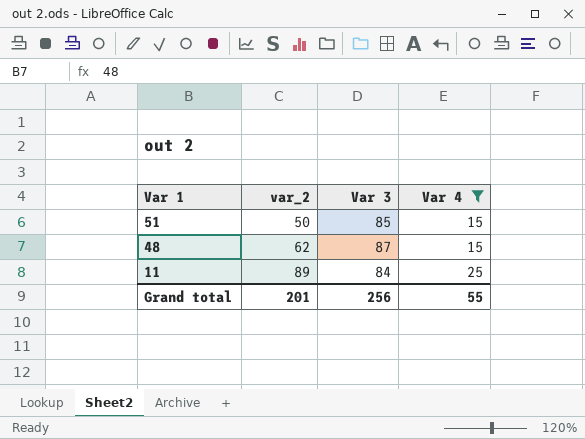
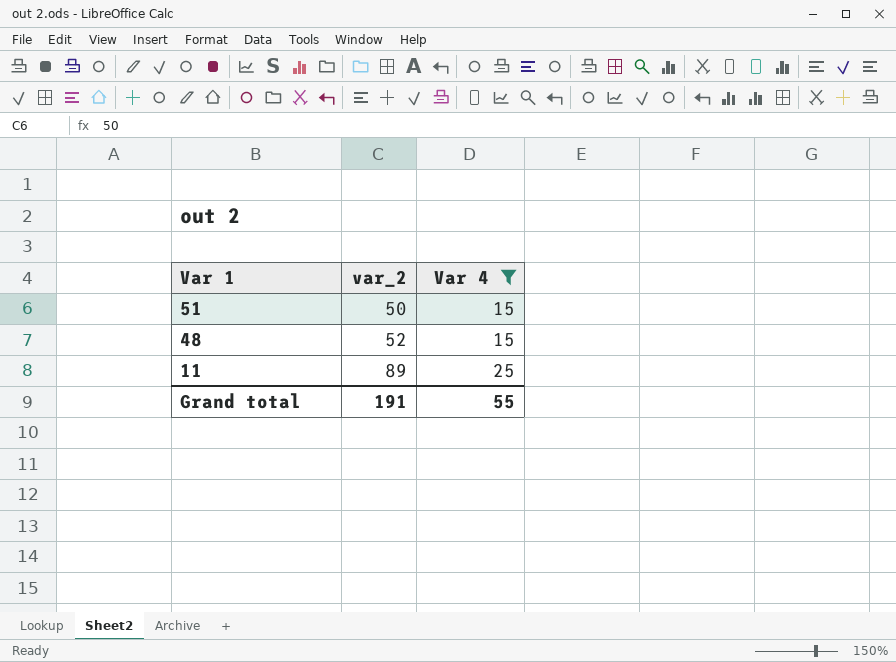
column Var 3 | position: 3 -> none
48 | var_2: 62 -> 52
Grand total | var_2: 201 -> 191

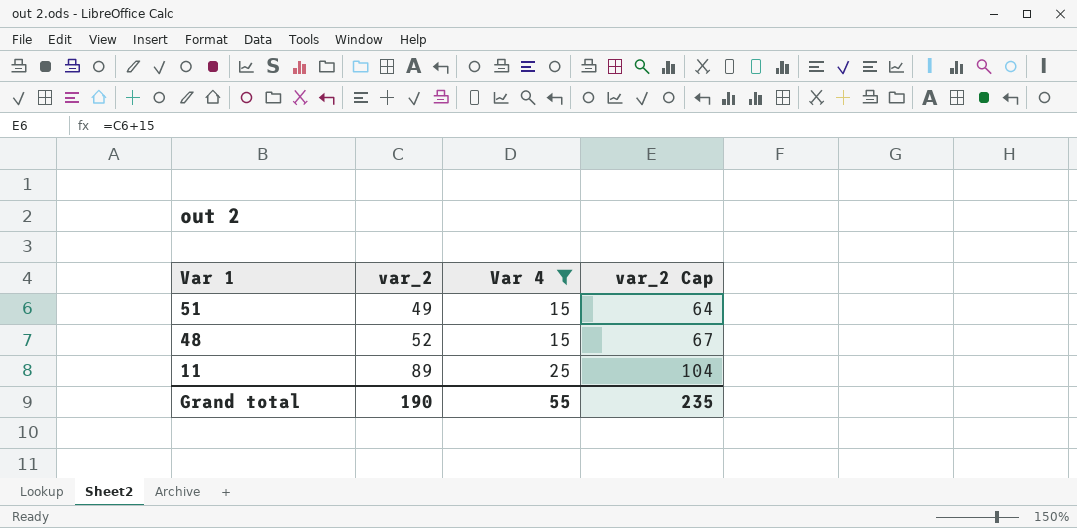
column var_2 Cap | formula: none -> [var_2] + 15
51 | var_2: 50 -> 49
Grand total | var_2: 191 -> 190

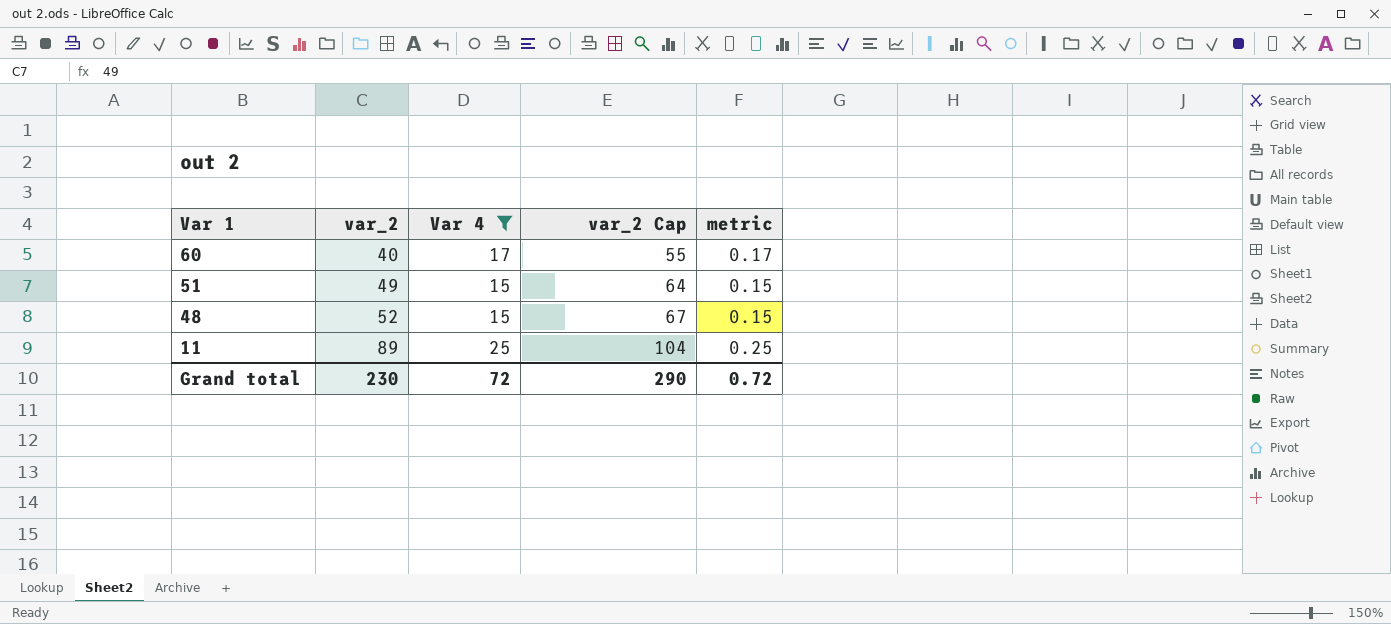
column metric | formula: none -> [Var 4] * 0.01
row 60: none -> 40 | 17 | 55 | 0.17
Grand total | var_2: 190 -> 230
Grand total | Var 4: 55 -> 72
Grand total | var_2 Cap: 235 -> 290

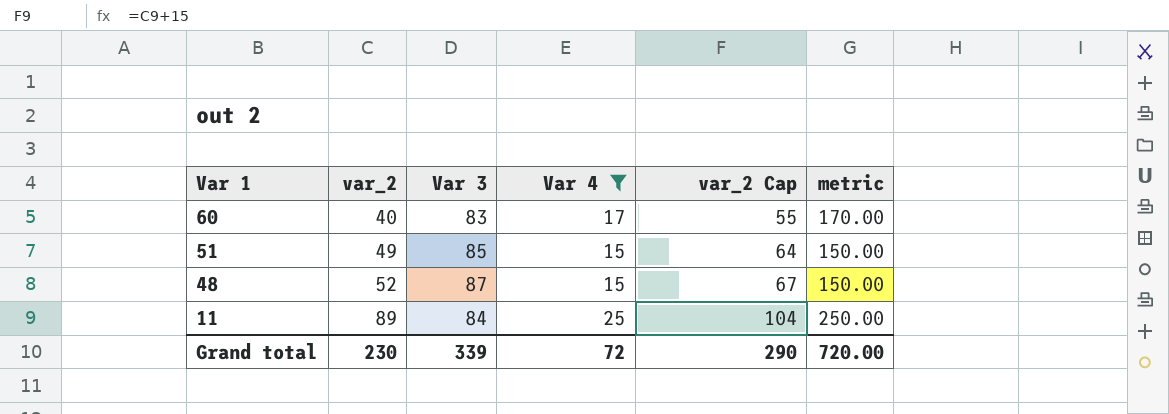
column Var 3 | position: none -> 3
column metric | formula: [Var 4] * 0.01 -> [Var 4] * 10
Grand total | metric: 0.72 -> 720.00

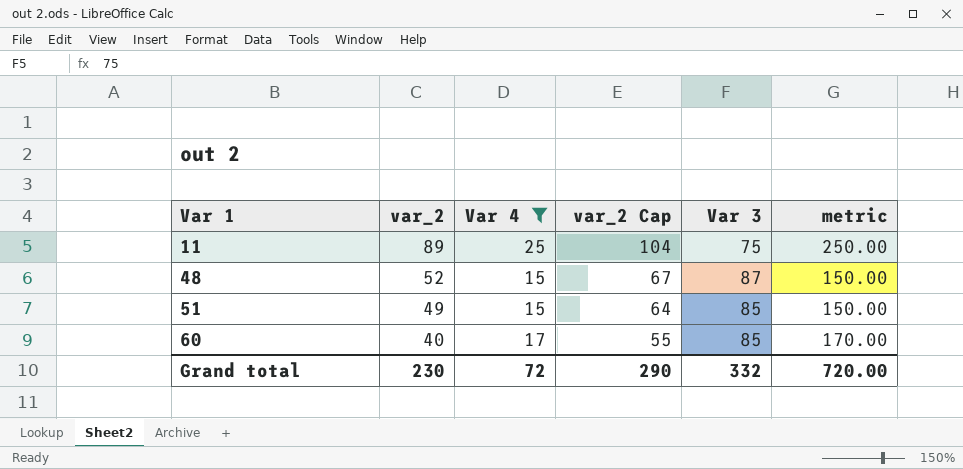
row order: Var 1 descending -> Var 1 ascending
column Var 3 | position: 3 -> 5
11 | Var 3: 84 -> 75
60 | Var 3: 83 -> 85
Grand total | Var 3: 339 -> 332

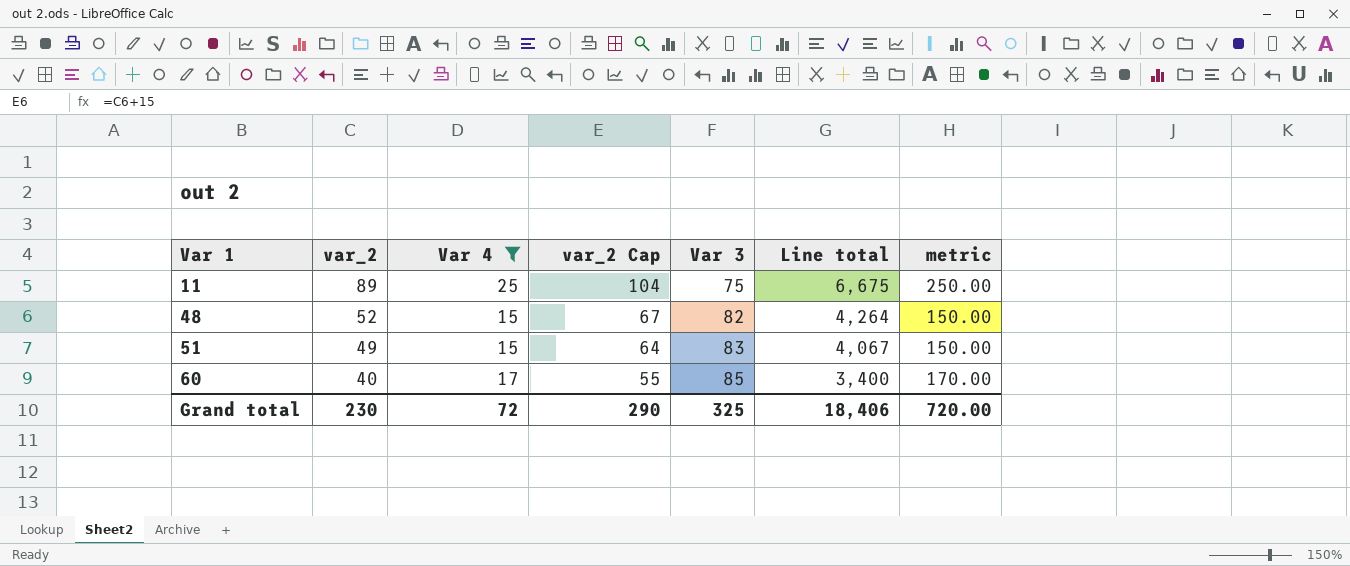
column Line total | formula: none -> [var_2] * [Var 3]
48 | Var 3: 87 -> 82
51 | Var 3: 85 -> 83
Grand total | Var 3: 332 -> 325

